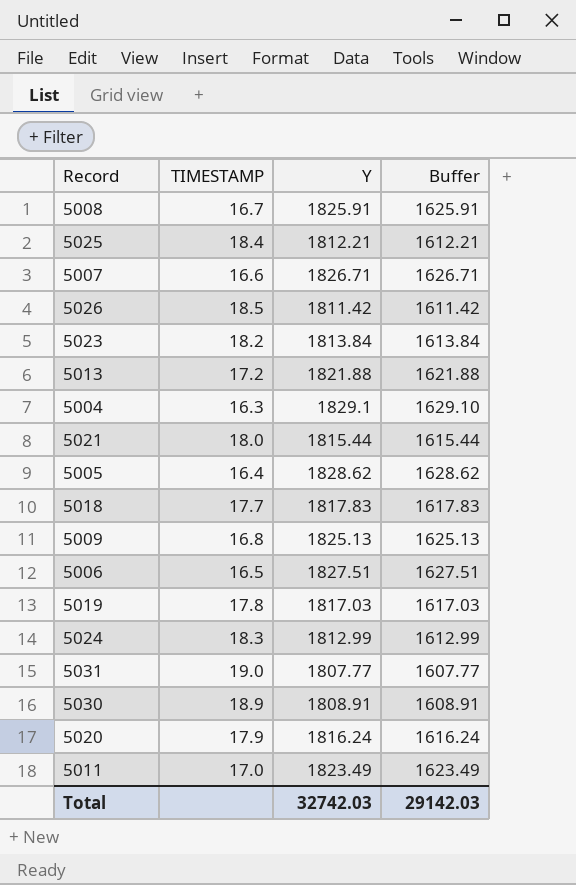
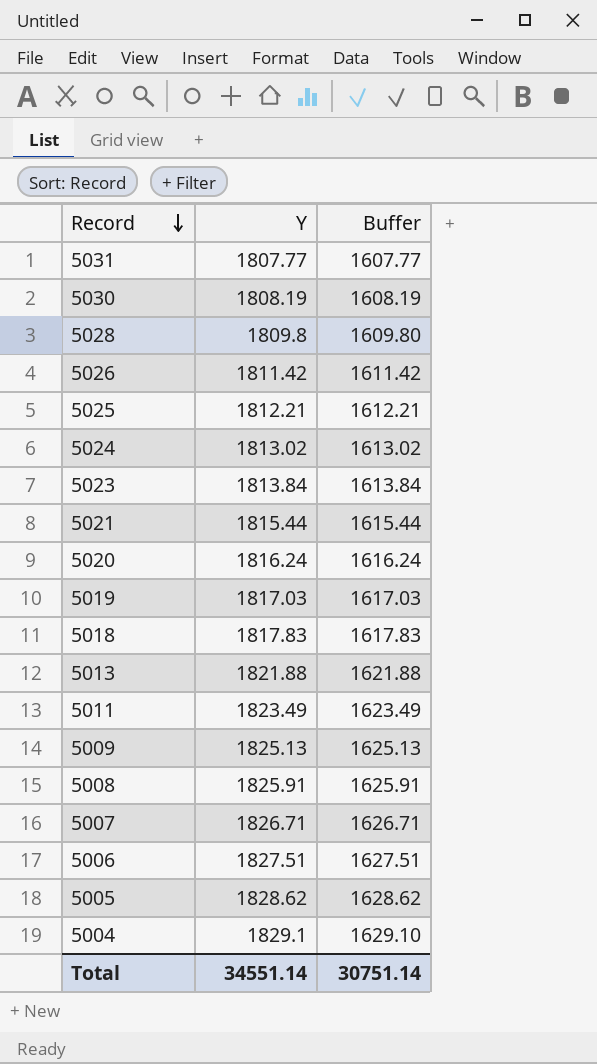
row order: none -> Record descending
column TIMESTAMP | position: 2 -> none
5030 | Y: 1808.91 -> 1808.19
5030 | Buffer: 1608.91 -> 1608.19
row 5028: none -> 1809.8 | 1609.80
5024 | Y: 1812.99 -> 1813.02
5024 | Buffer: 1612.99 -> 1613.02
Total | Y: 32742.03 -> 34551.14
Total | Buffer: 29142.03 -> 30751.14

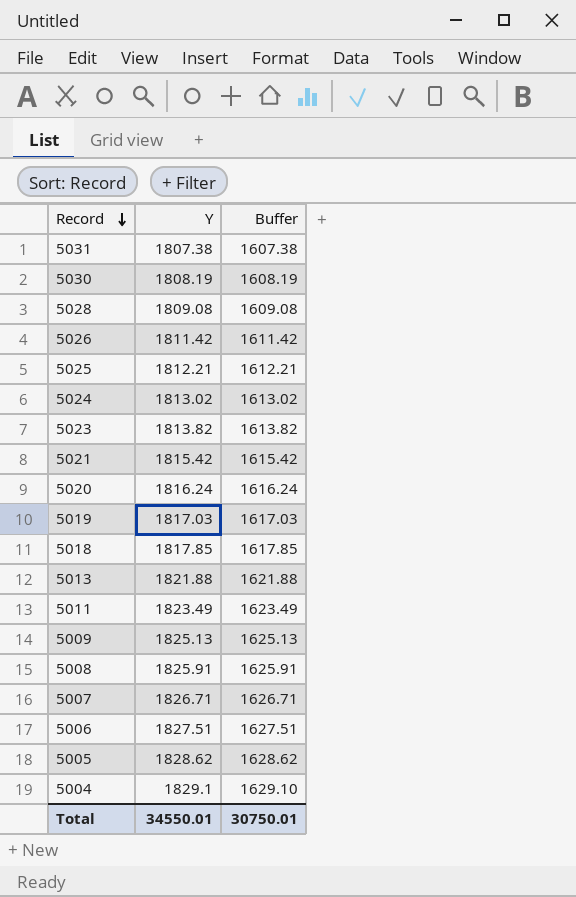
5031 | Y: 1807.77 -> 1807.38
5031 | Buffer: 1607.77 -> 1607.38
5028 | Y: 1809.8 -> 1809.08
5028 | Buffer: 1609.80 -> 1609.08
5023 | Y: 1813.84 -> 1813.82
5023 | Buffer: 1613.84 -> 1613.82
5021 | Y: 1815.44 -> 1815.42
5021 | Buffer: 1615.44 -> 1615.42
5018 | Y: 1817.83 -> 1817.85
5018 | Buffer: 1617.83 -> 1617.85
Total | Y: 34551.14 -> 34550.01
Total | Buffer: 30751.14 -> 30750.01

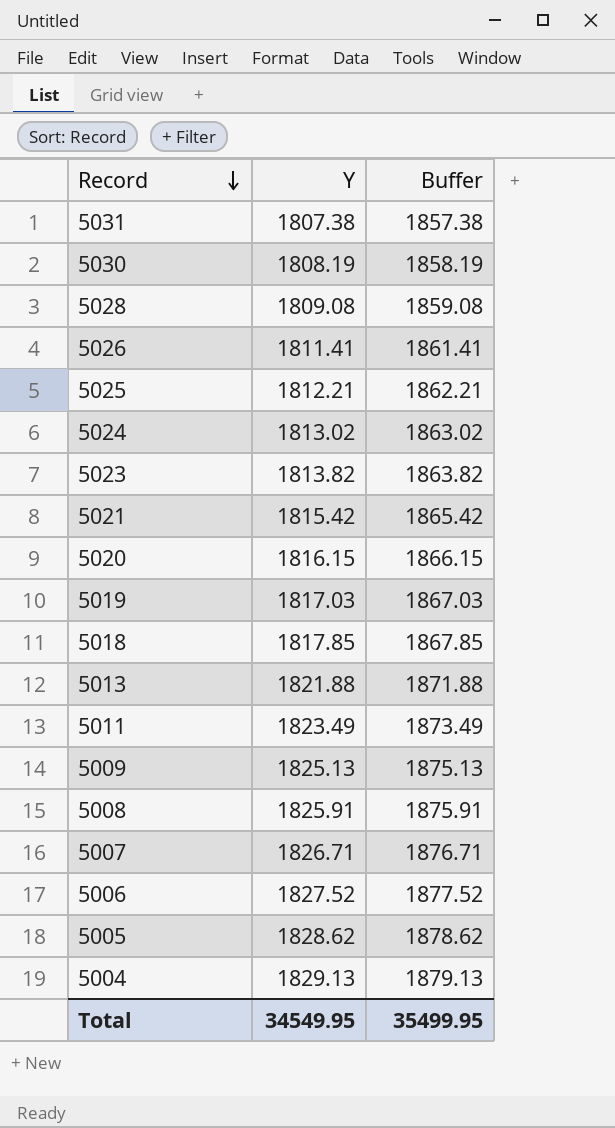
column Buffer | formula: [Y] - 200 -> [Y] + 50
5026 | Y: 1811.42 -> 1811.41
5020 | Y: 1816.24 -> 1816.15
5006 | Y: 1827.51 -> 1827.52
5004 | Y: 1829.1 -> 1829.13
Total | Y: 34550.01 -> 34549.95
Total | Buffer: 30750.01 -> 35499.95

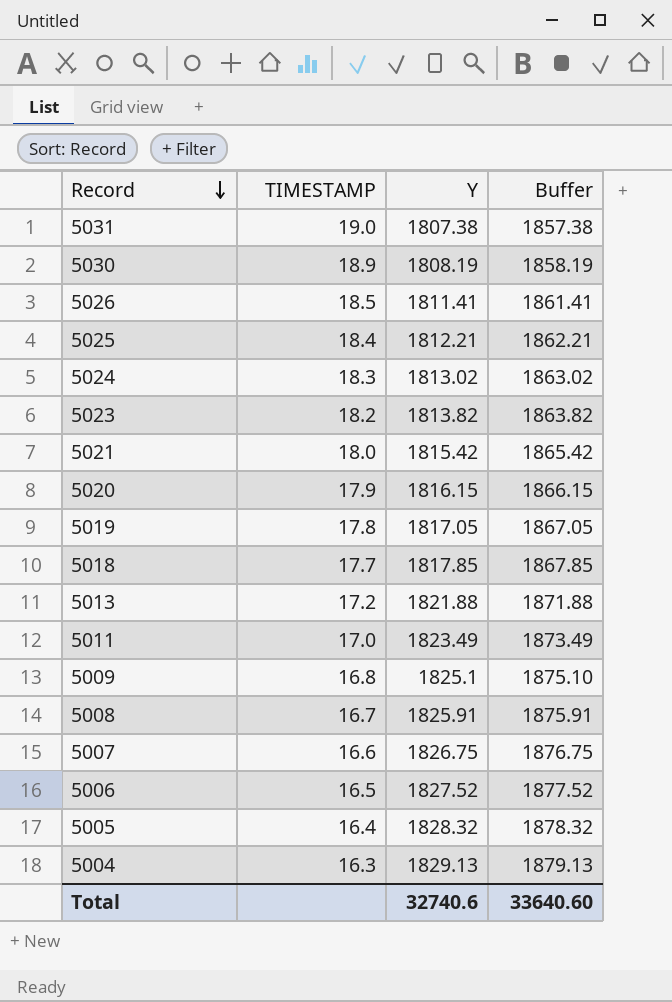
column TIMESTAMP | position: none -> 2
row 5028: 1809.08 | 1859.08 -> none
5019 | Y: 1817.03 -> 1817.05
5019 | Buffer: 1867.03 -> 1867.05
5009 | Y: 1825.13 -> 1825.1
5009 | Buffer: 1875.13 -> 1875.10
5007 | Y: 1826.71 -> 1826.75
5007 | Buffer: 1876.71 -> 1876.75
5005 | Y: 1828.62 -> 1828.32
5005 | Buffer: 1878.62 -> 1878.32
Total | Y: 34549.95 -> 32740.6
Total | Buffer: 35499.95 -> 33640.60

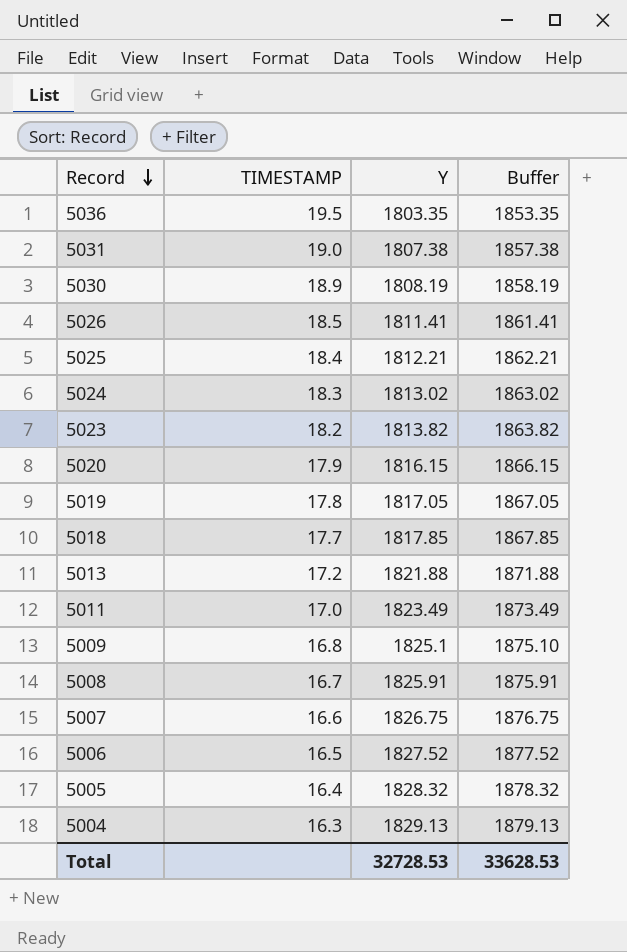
row 5021: 18.0 | 1815.42 | 1865.42 -> none
row 5036: none -> 19.5 | 1803.35 | 1853.35
Total | Y: 32740.6 -> 32728.53
Total | Buffer: 33640.60 -> 33628.53

